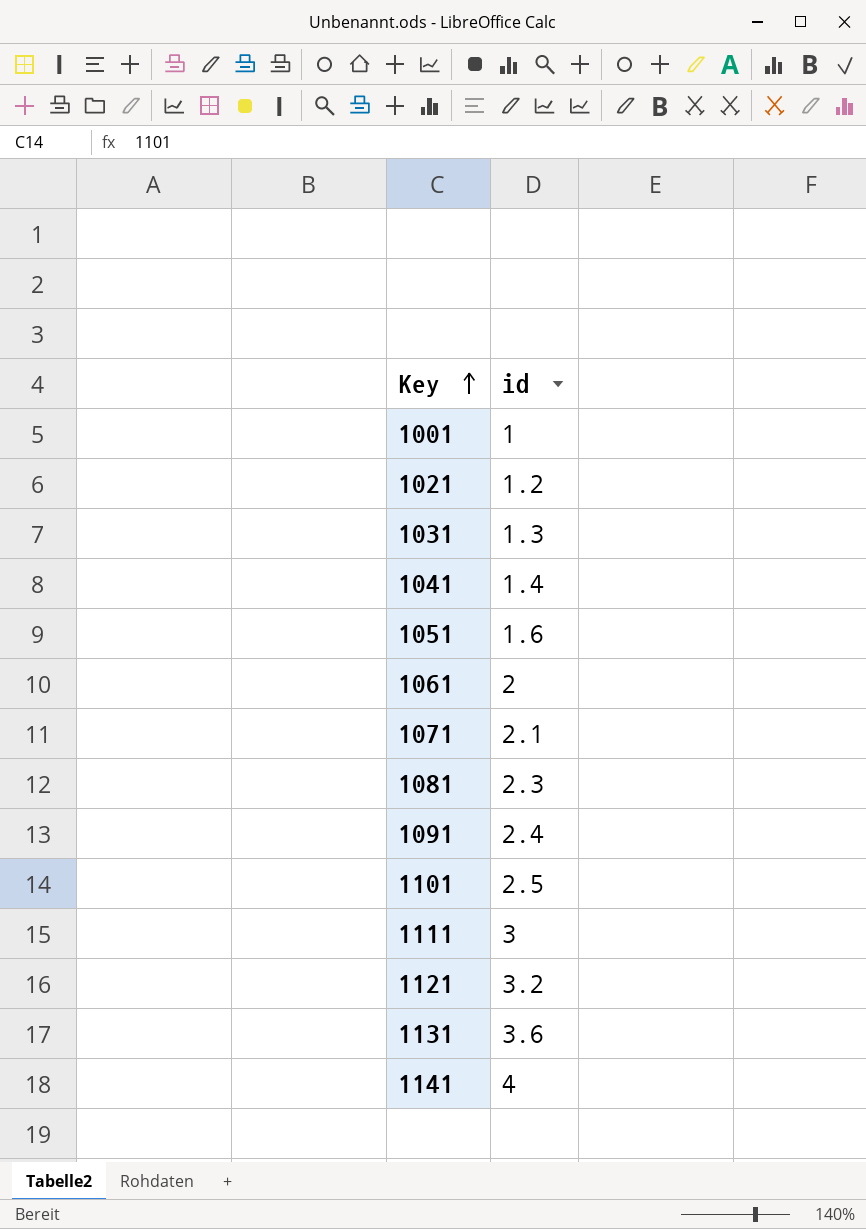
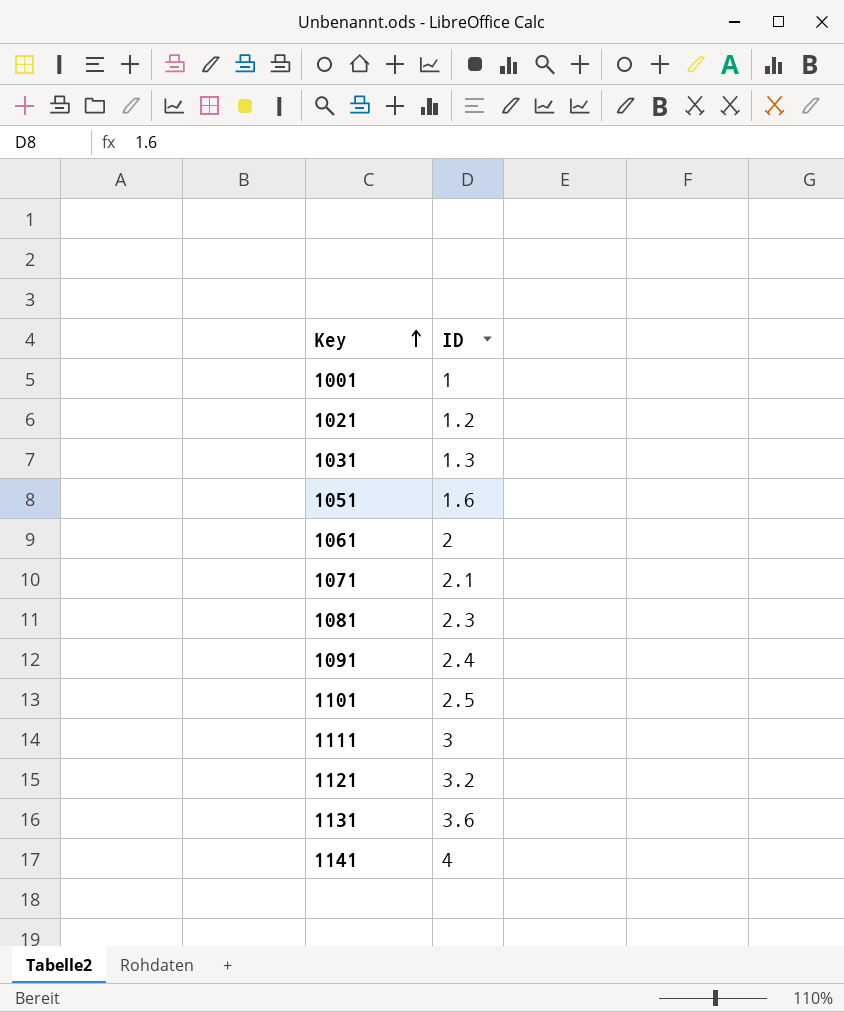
column name: id -> ID
row 1041: 1.4 -> none

